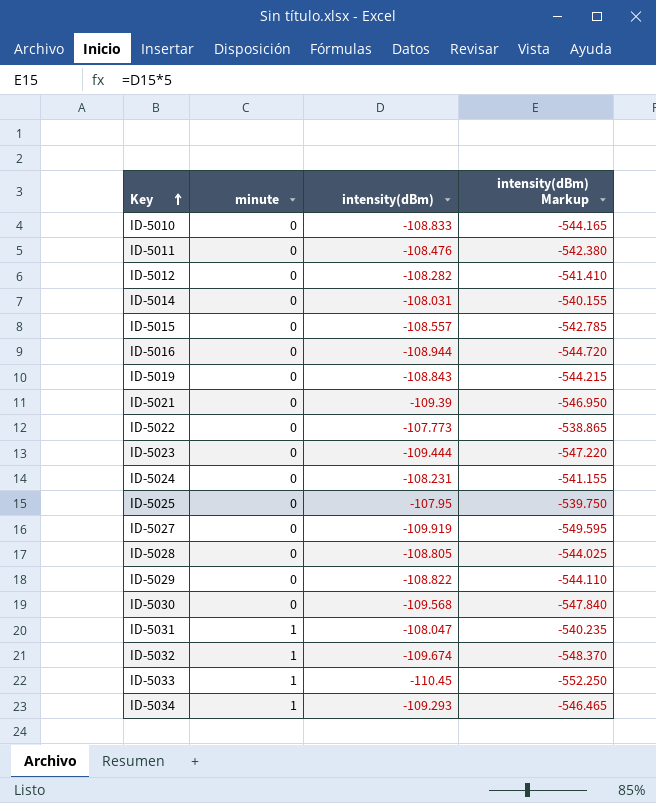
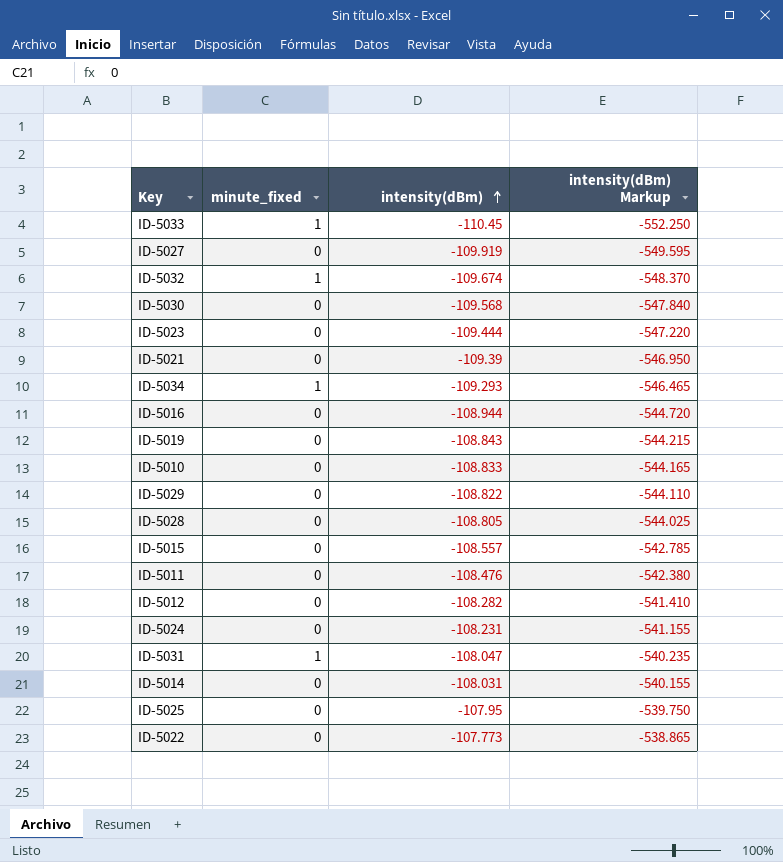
row order: Key ascending -> intensity(dBm) ascending
column name: minute -> minute_fixed

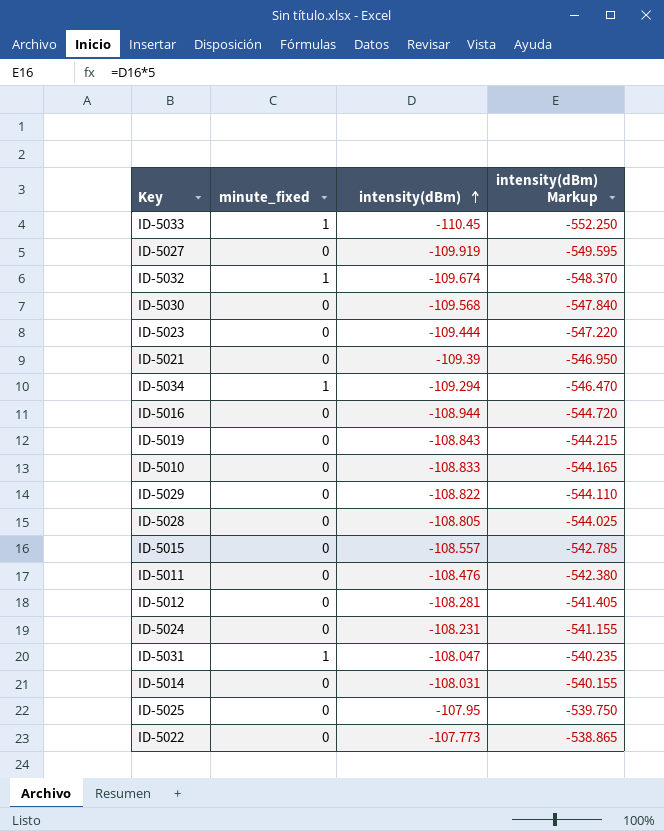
ID-5034 | intensity(dBm): -109.293 -> -109.294
ID-5034 | intensity(dBm) Markup: -546.465 -> -546.470
ID-5012 | intensity(dBm): -108.282 -> -108.281
ID-5012 | intensity(dBm) Markup: -541.410 -> -541.405

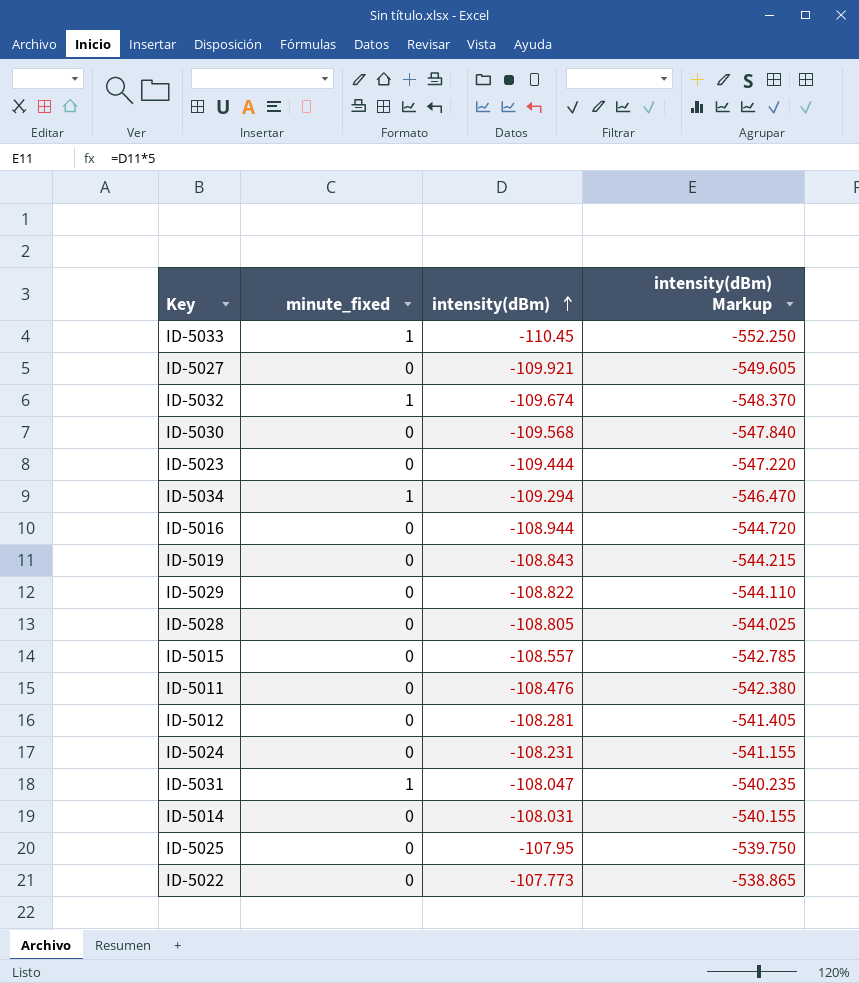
row ID-5021: 0 | -109.39 | -546.950 -> none
row ID-5010: 0 | -108.833 | -544.165 -> none
ID-5027 | intensity(dBm): -109.919 -> -109.921
ID-5027 | intensity(dBm) Markup: -549.595 -> -549.605

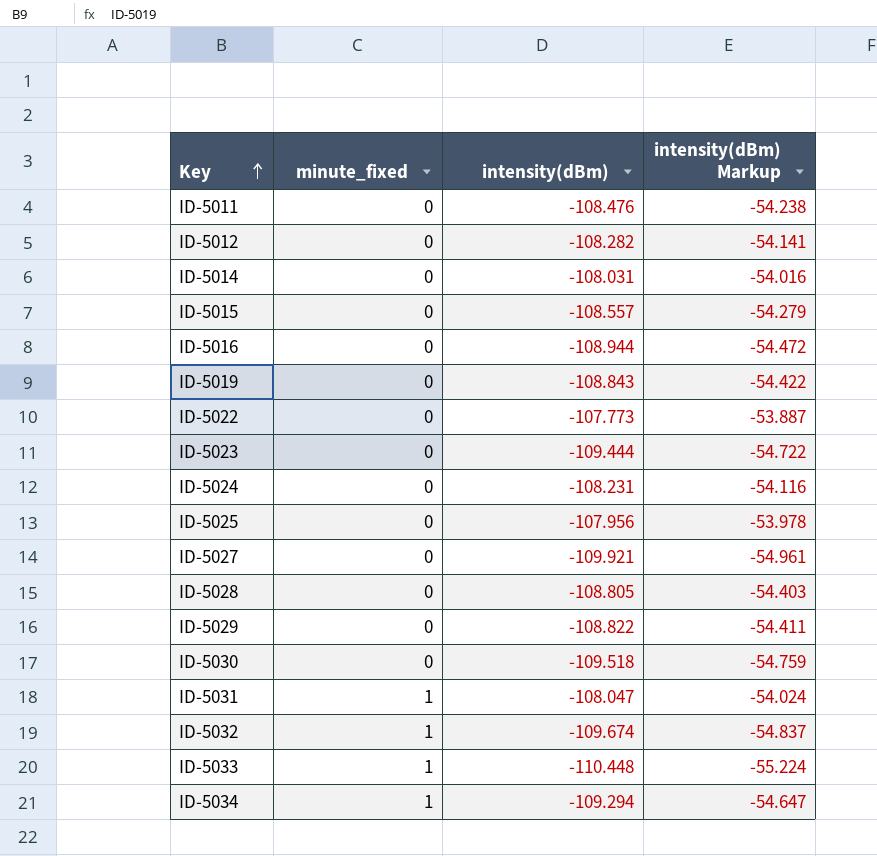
row order: intensity(dBm) ascending -> Key ascending
column intensity(dBm) Markup | formula: [intensity(dBm)] * 5 -> [intensity(dBm)] * 0.5
ID-5012 | intensity(dBm): -108.281 -> -108.282
ID-5025 | intensity(dBm): -107.95 -> -107.956
ID-5030 | intensity(dBm): -109.568 -> -109.518
ID-5033 | intensity(dBm): -110.45 -> -110.448

